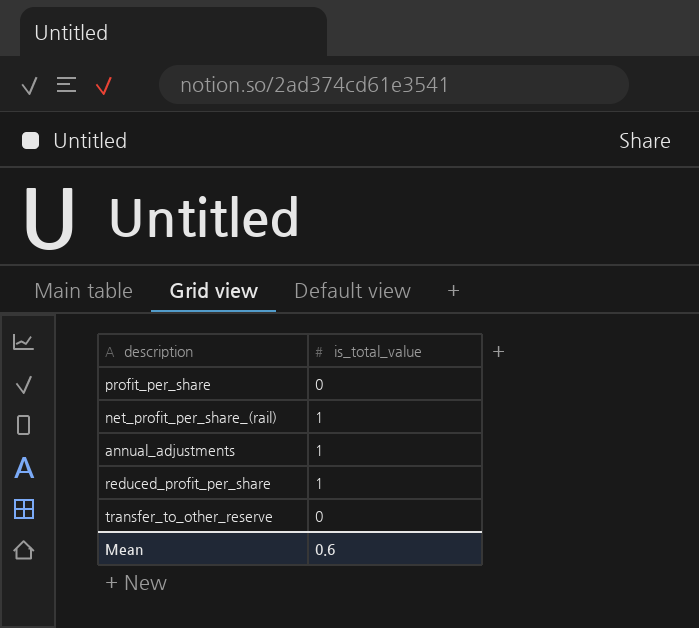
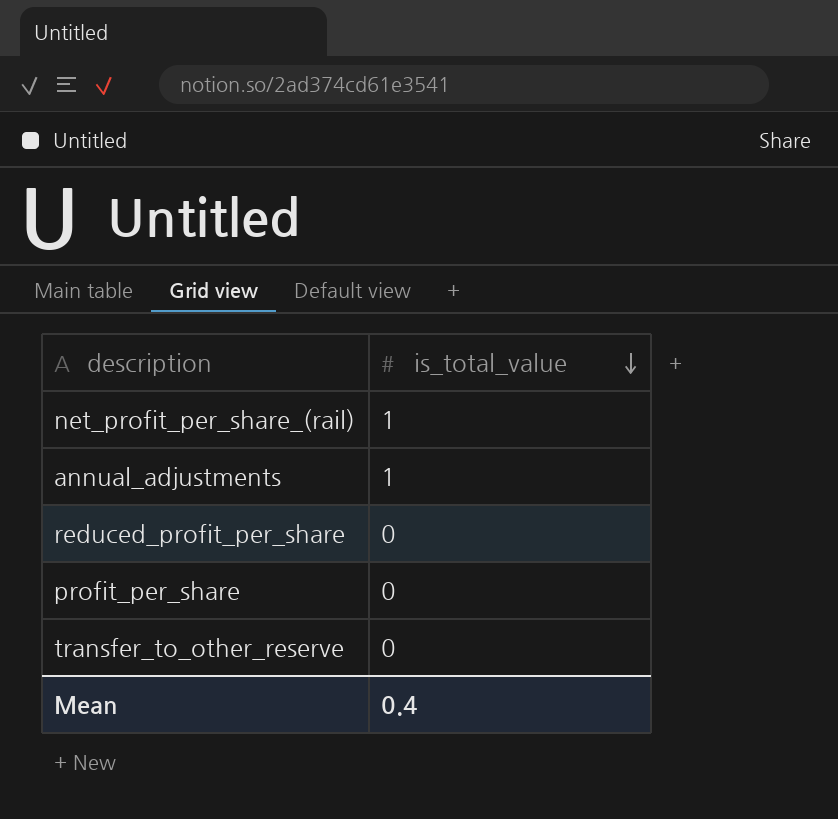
row order: none -> is_total_value descending
reduced_profit_per_share | is_total_value: 1 -> 0
Mean | is_total_value: 0.6 -> 0.4

